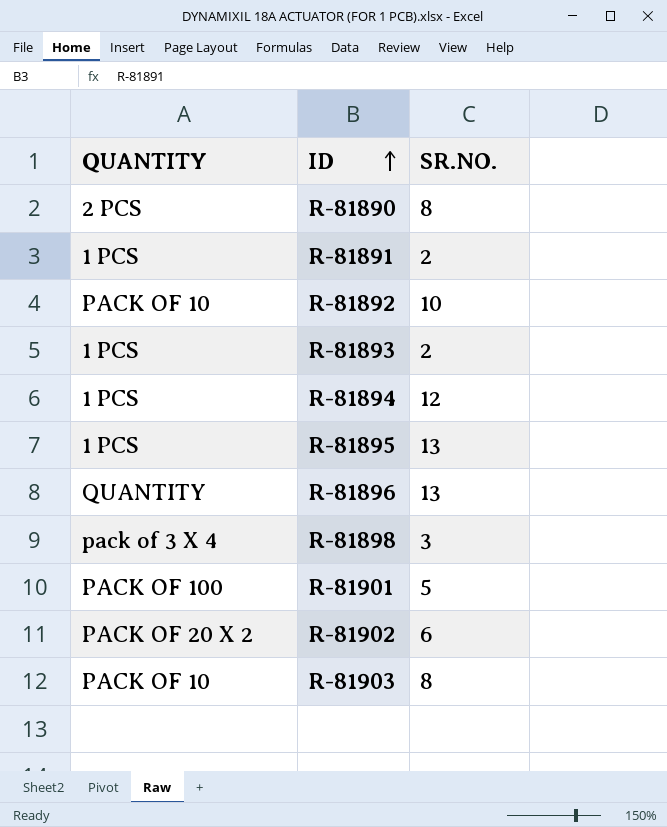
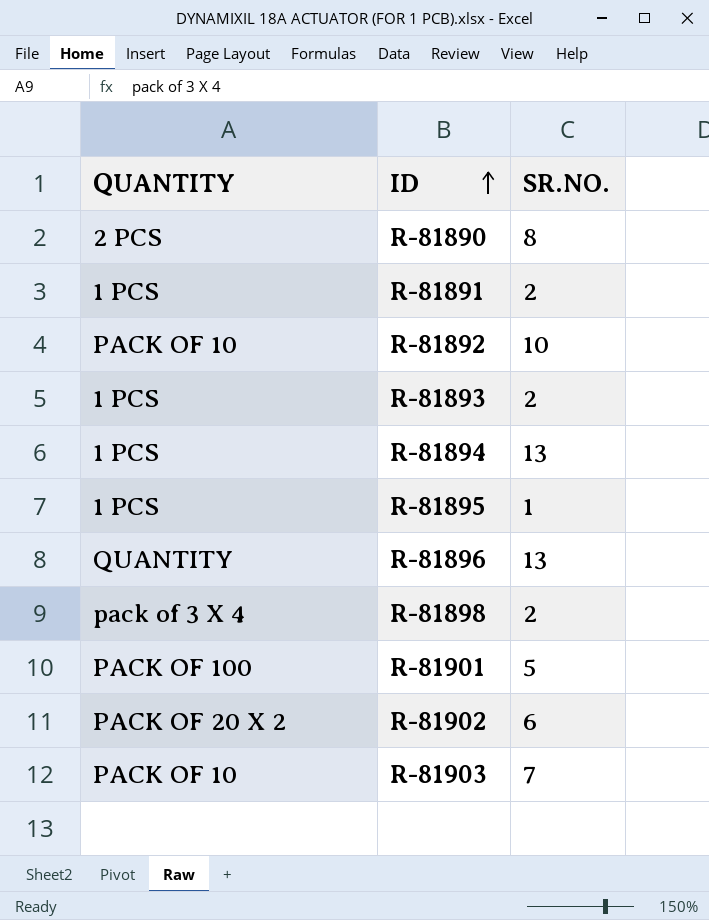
R-81894 | SR.NO.: 12 -> 13
R-81895 | SR.NO.: 13 -> 1
R-81898 | SR.NO.: 3 -> 2
R-81903 | SR.NO.: 8 -> 7

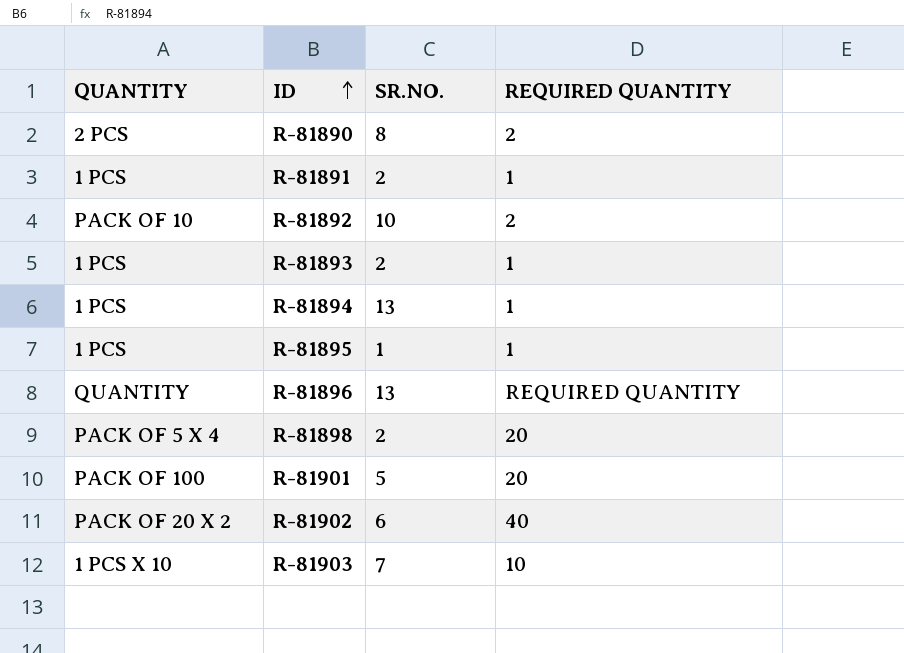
column REQUIRED QUANTITY | position: none -> 4
R-81898 | QUANTITY: pack of 3 X 4 -> PACK OF 5 X 4
R-81903 | QUANTITY: PACK OF 10 -> 1 PCS X 10

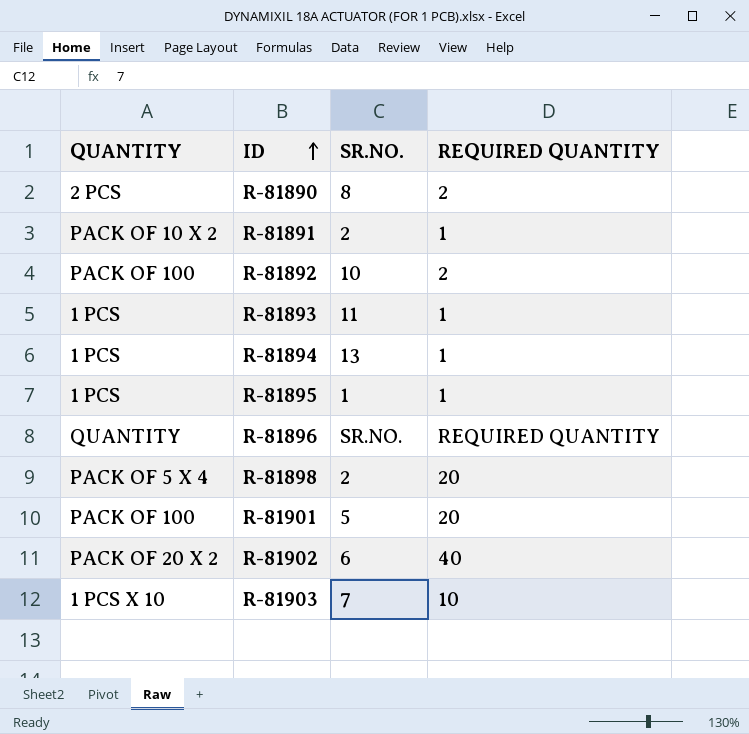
R-81891 | QUANTITY: 1 PCS -> PACK OF 10 X 2
R-81892 | QUANTITY: PACK OF 10 -> PACK OF 100
R-81893 | SR.NO.: 2 -> 11
R-81896 | SR.NO.: 13 -> SR.NO.

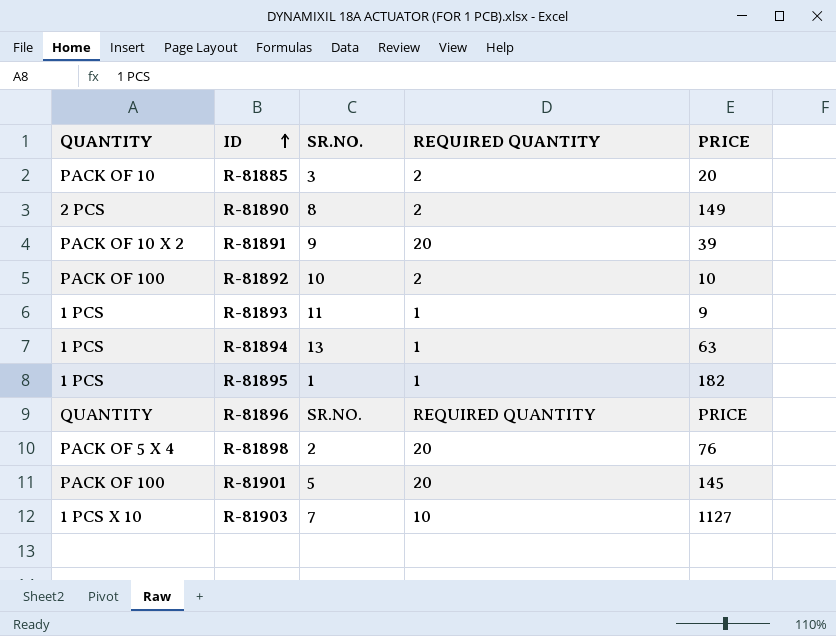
column PRICE | position: none -> 5
row R-81902: PACK OF 20 X 2 | 6 | 40 -> none
row R-81885: none -> PACK OF 10 | 3 | 2 | 20
R-81891 | SR.NO.: 2 -> 9
R-81891 | REQUIRED QUANTITY: 1 -> 20

